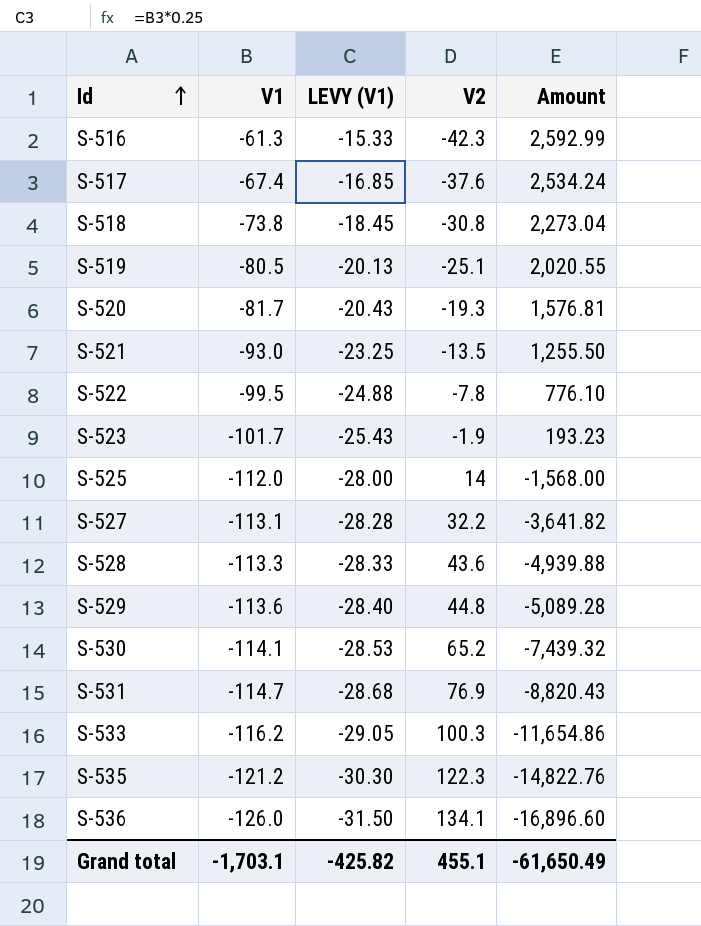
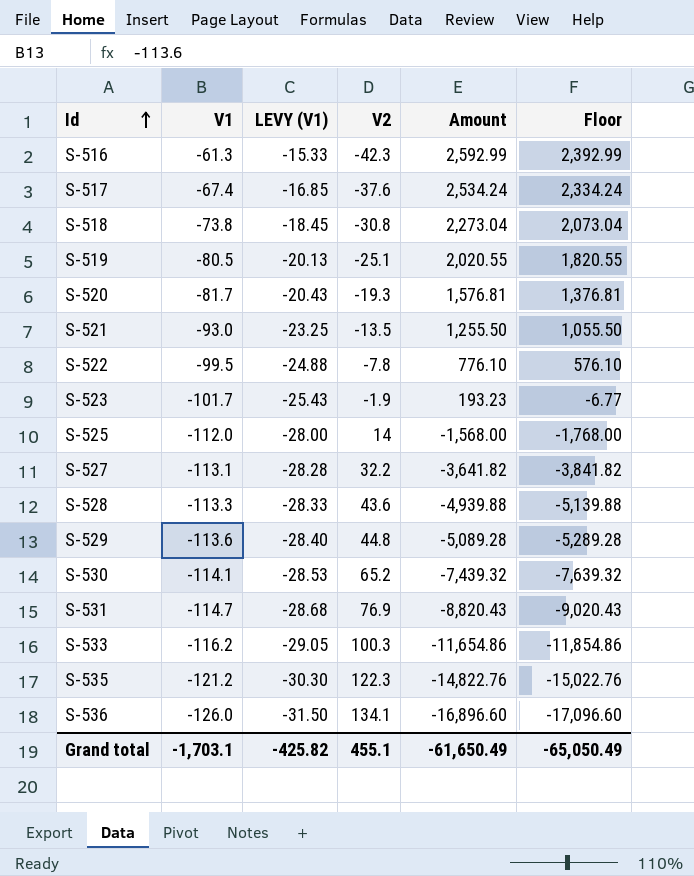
column Floor | formula: none -> [Amount] - 200

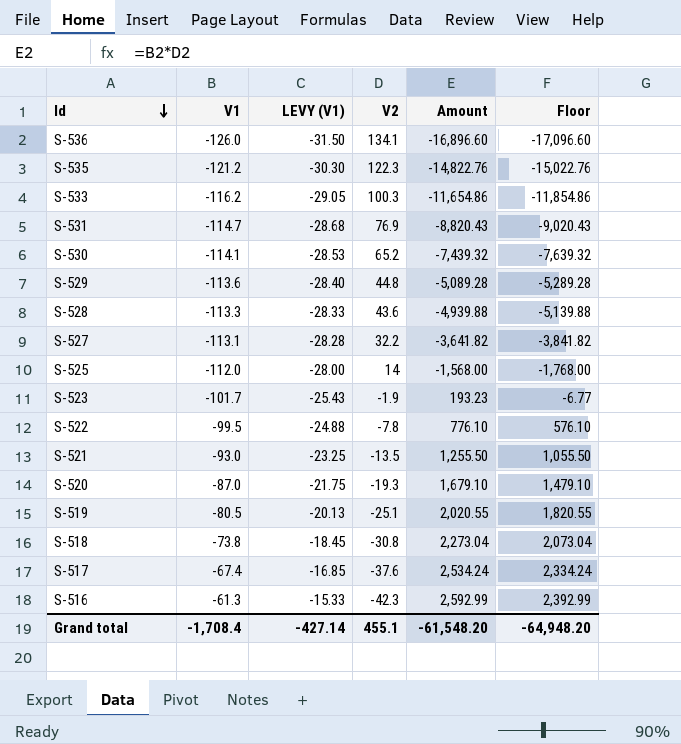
row order: Id ascending -> Id descending
S-520 | V1: -81.7 -> -87.0
S-520 | LEVY (V1): -20.43 -> -21.75
S-520 | Amount: 1,576.81 -> 1,679.10
S-520 | Floor: 1,376.81 -> 1,479.10
Grand total | V1: -1,703.1 -> -1,708.4
Grand total | LEVY (V1): -425.82 -> -427.14
Grand total | Amount: -61,650.49 -> -61,548.20
Grand total | Floor: -65,050.49 -> -64,948.20

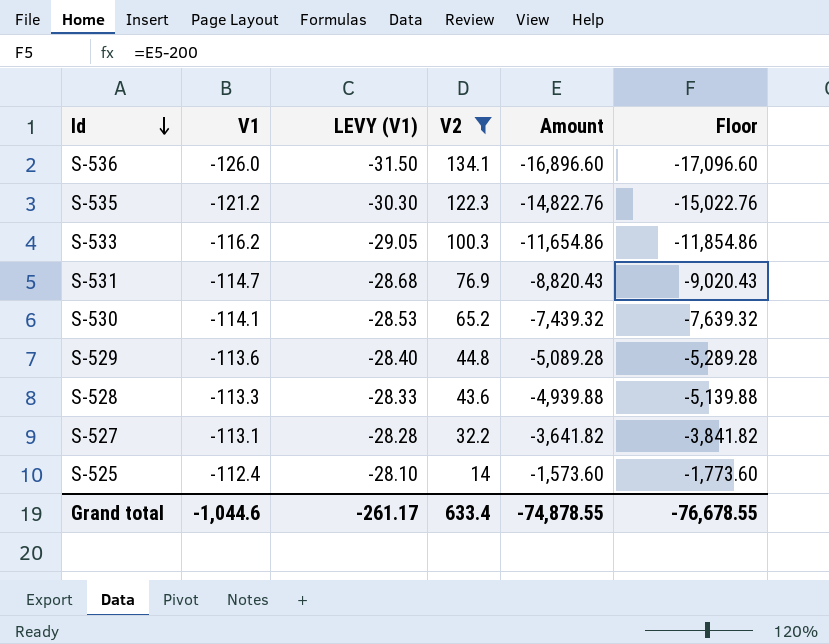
filter: none -> V2 >= 14
S-525 | V1: -112.0 -> -112.4
S-525 | LEVY (V1): -28.00 -> -28.10
S-525 | Amount: -1,568.00 -> -1,573.60
S-525 | Floor: -1,768.00 -> -1,773.60
Grand total | V1: -1,708.4 -> -1,044.6
Grand total | LEVY (V1): -427.14 -> -261.17
Grand total | V2: 455.1 -> 633.4
Grand total | Amount: -61,548.20 -> -74,878.55
Grand total | Floor: -64,948.20 -> -76,678.55

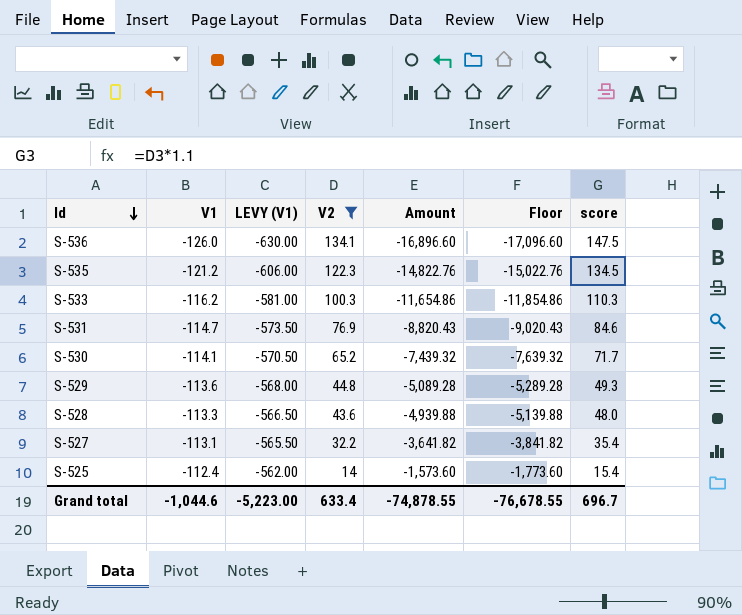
column LEVY (V1) | formula: [V1] * 0.25 -> [V1] * 5
column score | formula: none -> [V2] * 1.1
Grand total | LEVY (V1): -261.17 -> -5,223.00

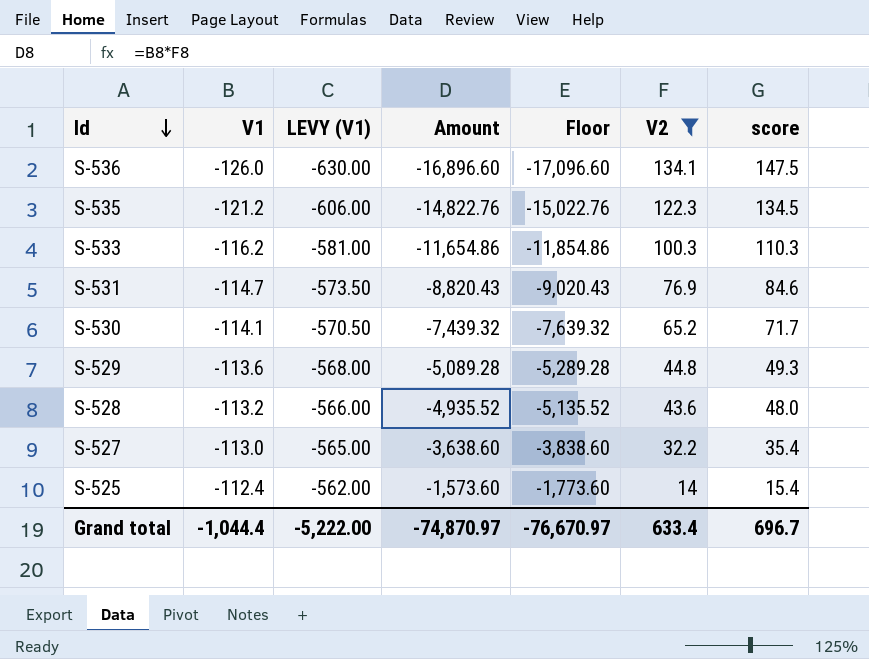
column V2 | position: 4 -> 6
S-528 | V1: -113.3 -> -113.2
S-528 | LEVY (V1): -566.50 -> -566.00
S-528 | Amount: -4,939.88 -> -4,935.52
S-528 | Floor: -5,139.88 -> -5,135.52
S-527 | V1: -113.1 -> -113.0
S-527 | LEVY (V1): -565.50 -> -565.00
S-527 | Amount: -3,641.82 -> -3,638.60
S-527 | Floor: -3,841.82 -> -3,838.60
Grand total | V1: -1,044.6 -> -1,044.4
Grand total | LEVY (V1): -5,223.00 -> -5,222.00
Grand total | Amount: -74,878.55 -> -74,870.97
Grand total | Floor: -76,678.55 -> -76,670.97

